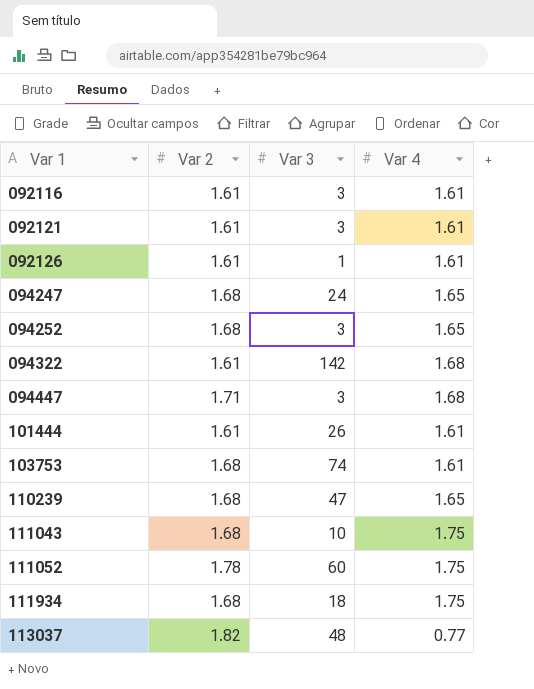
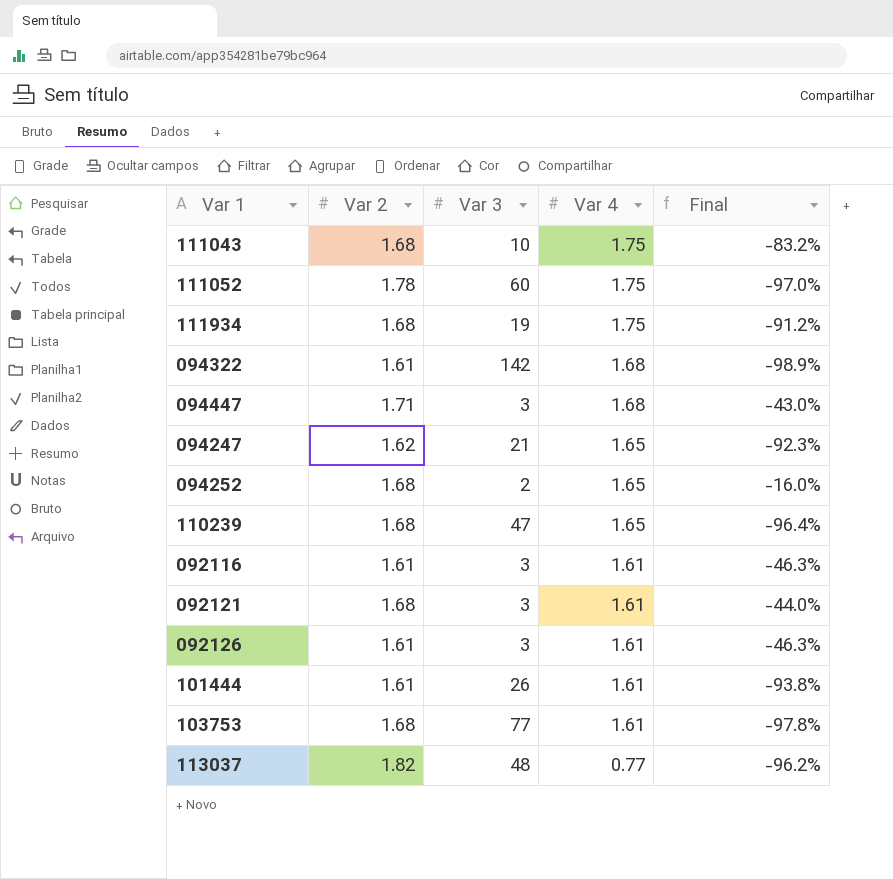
row order: Var 1 ascending -> Var 4 descending
column Final | formula: none -> ([Var 2] - [Var 3]) / [Var 3]
111934 | Var 3: 18 -> 19
094247 | Var 2: 1.68 -> 1.62
094247 | Var 3: 24 -> 21
094252 | Var 3: 3 -> 2
092121 | Var 2: 1.61 -> 1.68
092126 | Var 3: 1 -> 3
103753 | Var 3: 74 -> 77

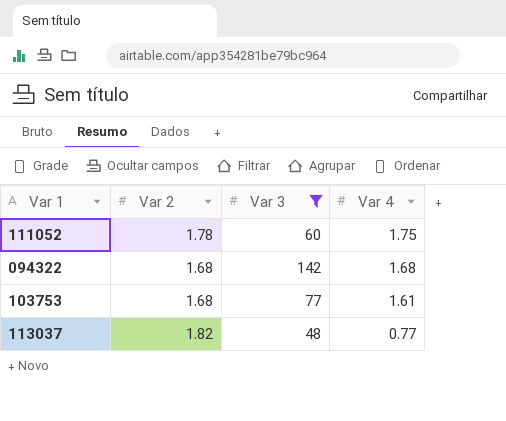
filter: none -> Var 3 >= 48
column Final | formula: ([Var 2] - [Var 3]) / [Var 3] -> none
094322 | Var 2: 1.61 -> 1.68

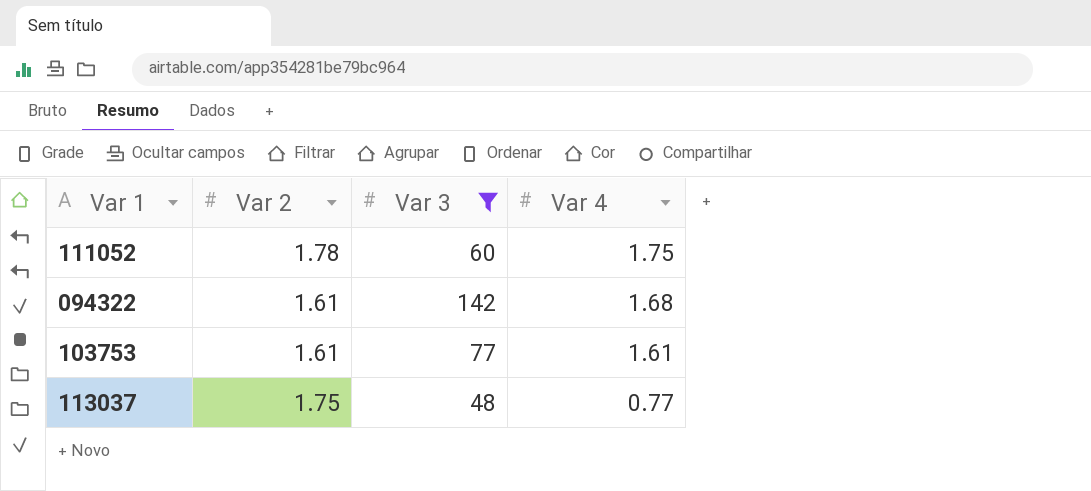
094322 | Var 2: 1.68 -> 1.61
103753 | Var 2: 1.68 -> 1.61
113037 | Var 2: 1.82 -> 1.75

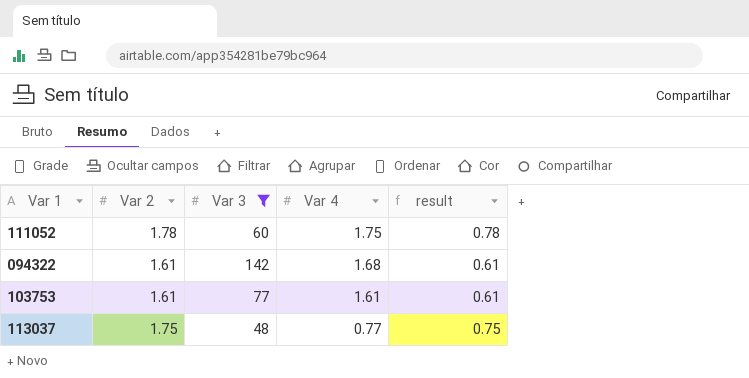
column result | formula: none -> [Var 2] - 1

